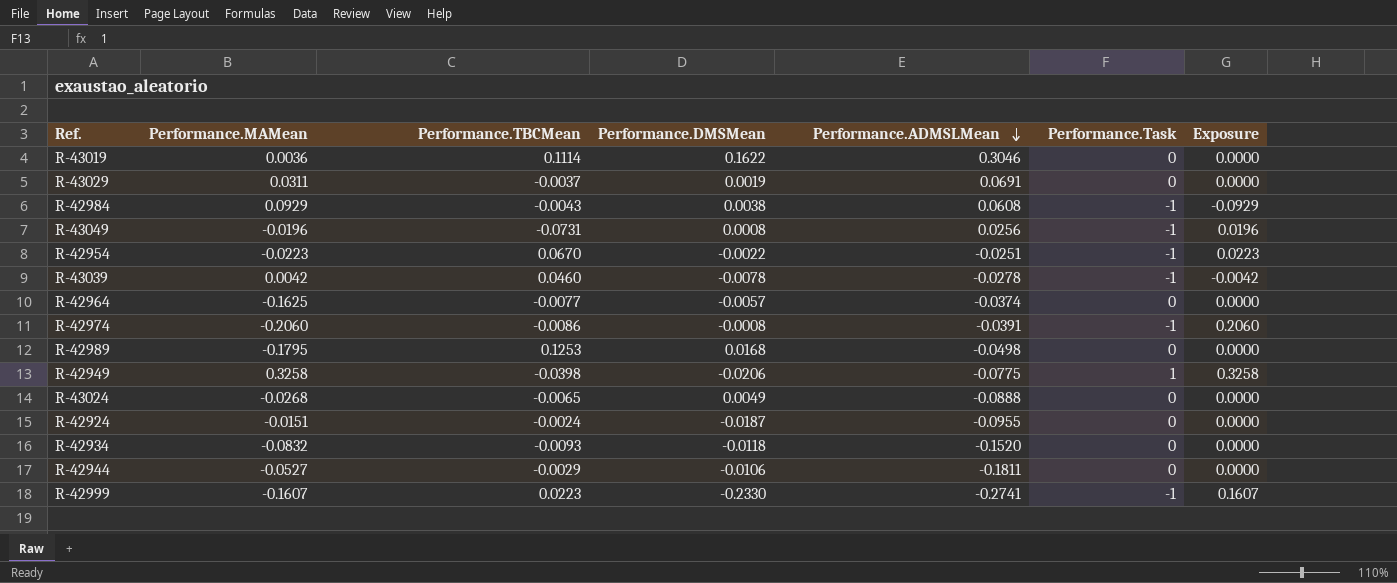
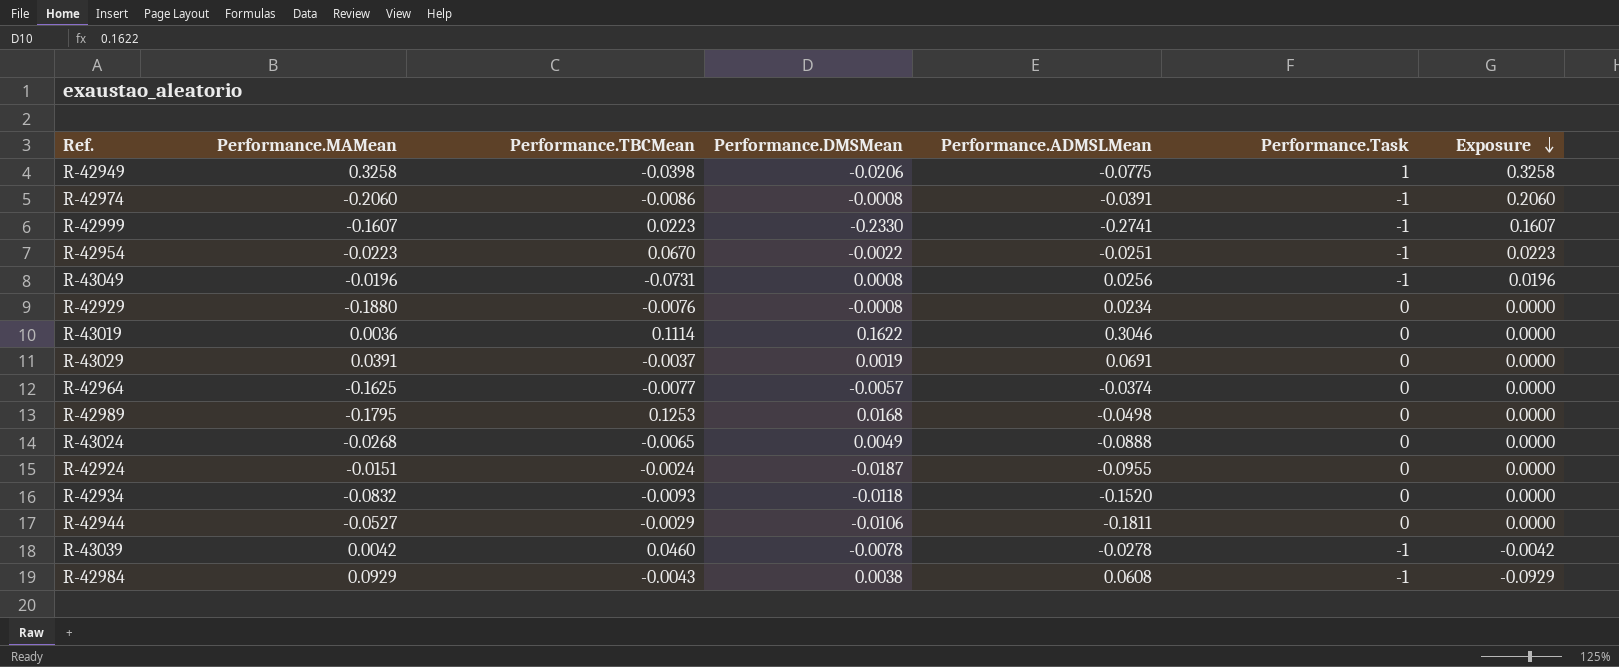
row order: Performance.ADMSLMean descending -> Exposure descending
row R-42929: none -> -0.1880 | -0.0076 | -0.0008 | 0.0234 | 0 | 0.0000
R-43029 | Performance.MAMean: 0.0311 -> 0.0391

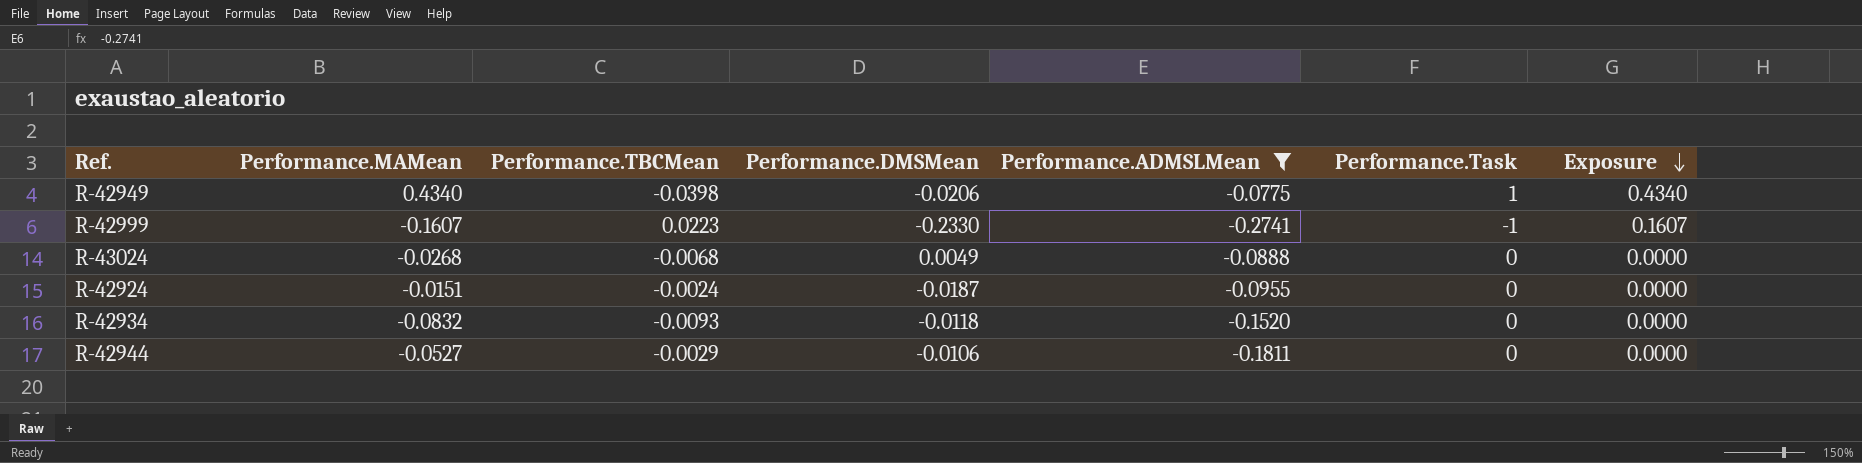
filter: none -> Performance.ADMSLMean <= -0.0775
R-42949 | Performance.MAMean: 0.3258 -> 0.4340
R-42949 | Exposure: 0.3258 -> 0.4340
R-43024 | Performance.TBCMean: -0.0065 -> -0.0068

